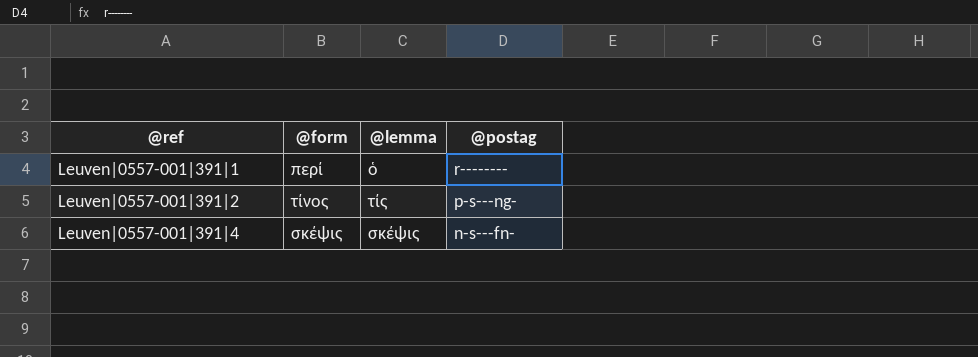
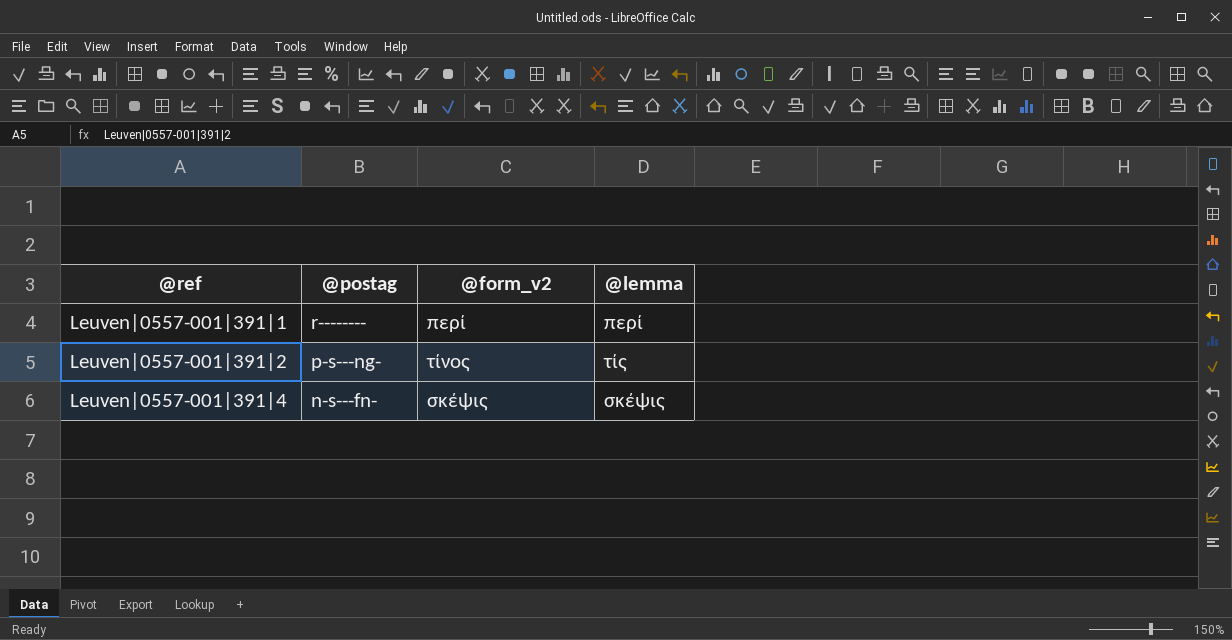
column @postag | position: 4 -> 2
column name: @form -> @form_v2
Leuven|0557-001|391|1 | @lemma: ὁ -> περί

